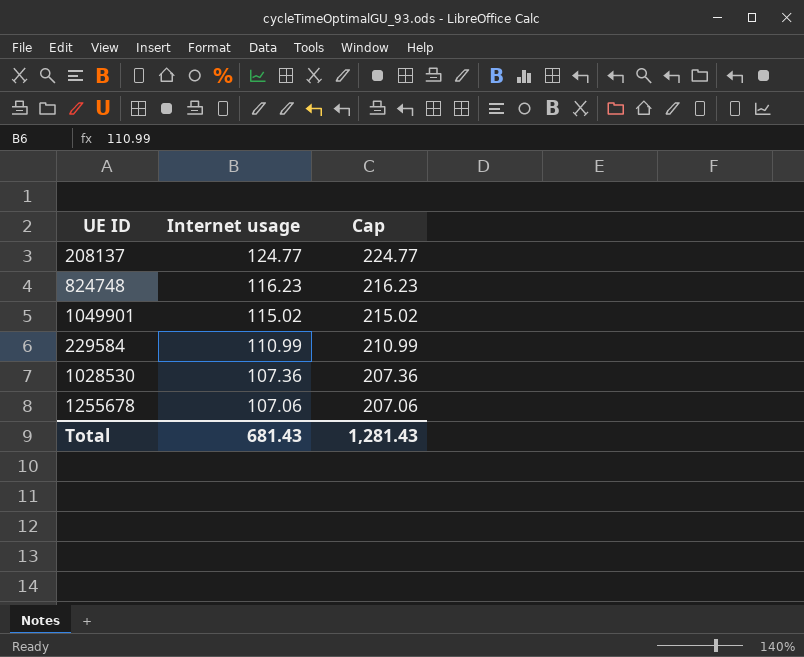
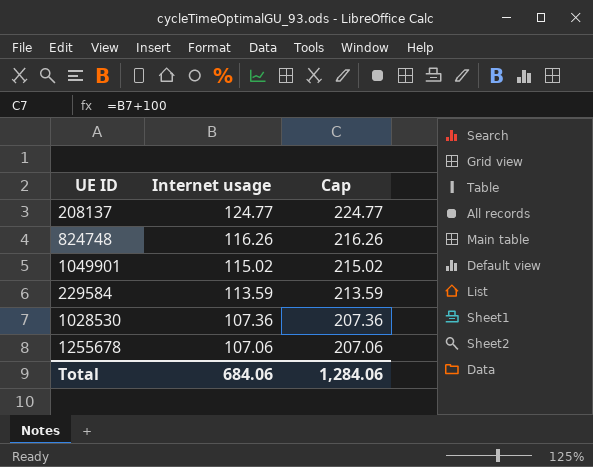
824748 | Internet usage: 116.23 -> 116.26
824748 | Cap: 216.23 -> 216.26
229584 | Internet usage: 110.99 -> 113.59
229584 | Cap: 210.99 -> 213.59
Total | Internet usage: 681.43 -> 684.06
Total | Cap: 1,281.43 -> 1,284.06

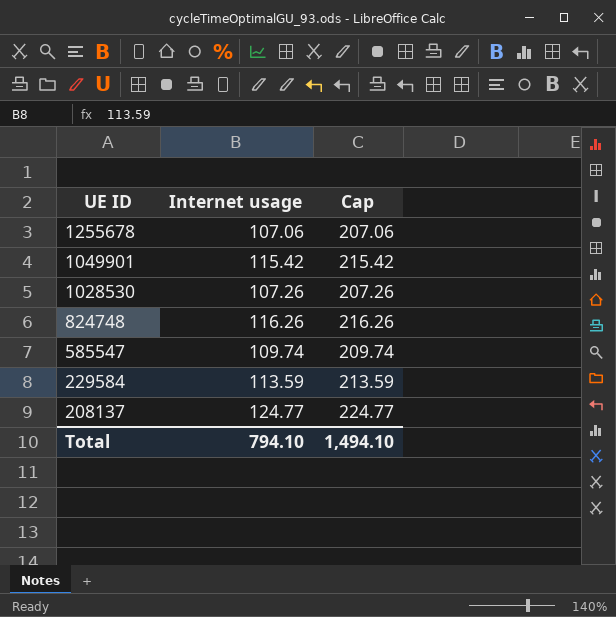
row order: Internet usage descending -> UE ID descending
1049901 | Internet usage: 115.02 -> 115.42
1049901 | Cap: 215.02 -> 215.42
1028530 | Internet usage: 107.36 -> 107.26
1028530 | Cap: 207.36 -> 207.26
row 585547: none -> 109.74 | 209.74
Total | Internet usage: 684.06 -> 794.10
Total | Cap: 1,284.06 -> 1,494.10

